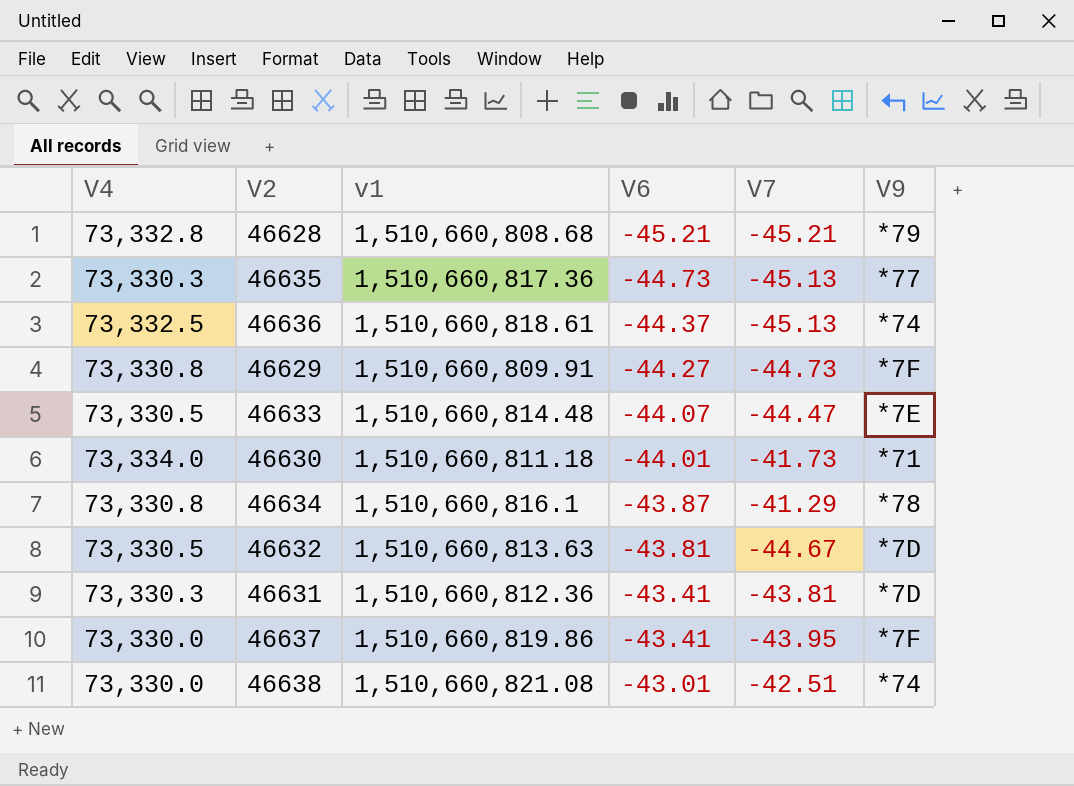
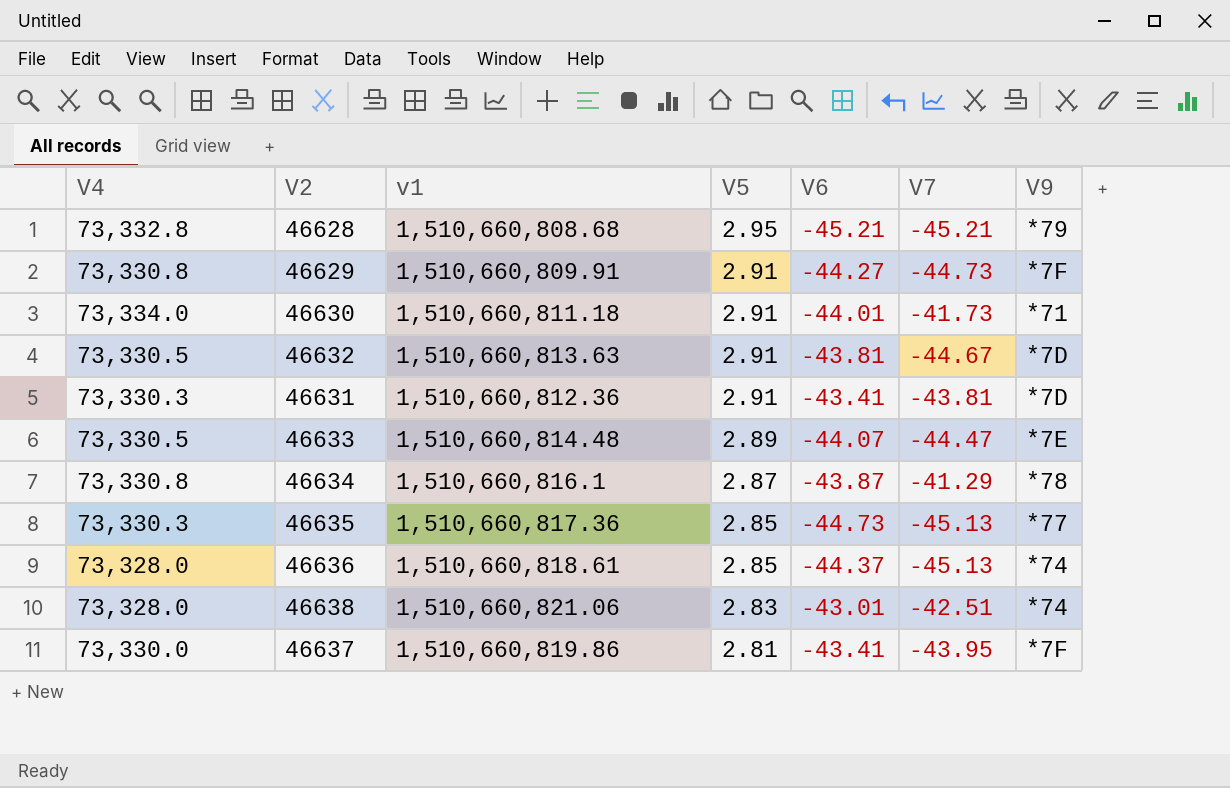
row order: V6 ascending -> V5 descending
column V5 | position: none -> 4
46636 | V4: 73,332.5 -> 73,328.0
46638 | V4: 73,330.0 -> 73,328.0
46638 | v1: 1,510,660,821.08 -> 1,510,660,821.06

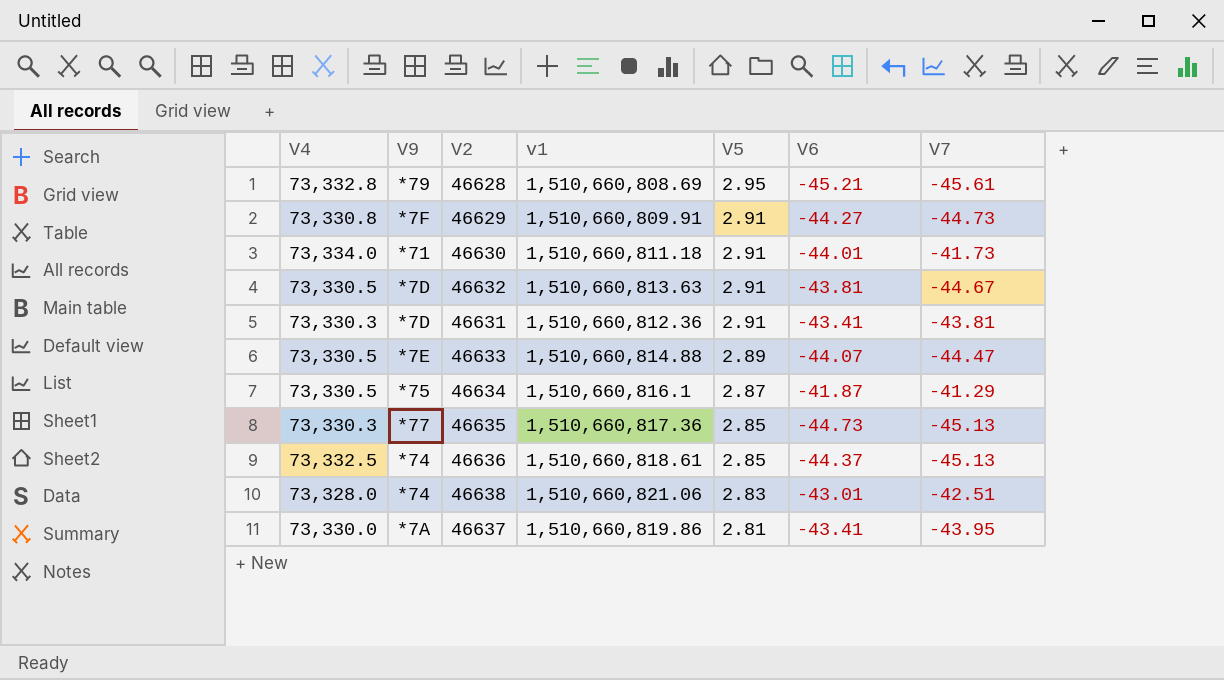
column V9 | position: 7 -> 2
46628 | v1: 1,510,660,808.68 -> 1,510,660,808.69
46628 | V7: -45.21 -> -45.61
46633 | v1: 1,510,660,814.48 -> 1,510,660,814.88
46634 | V4: 73,330.8 -> 73,330.5
46634 | V9: *78 -> *75
46634 | V6: -43.87 -> -41.87
46636 | V4: 73,328.0 -> 73,332.5
46637 | V9: *7F -> *7A

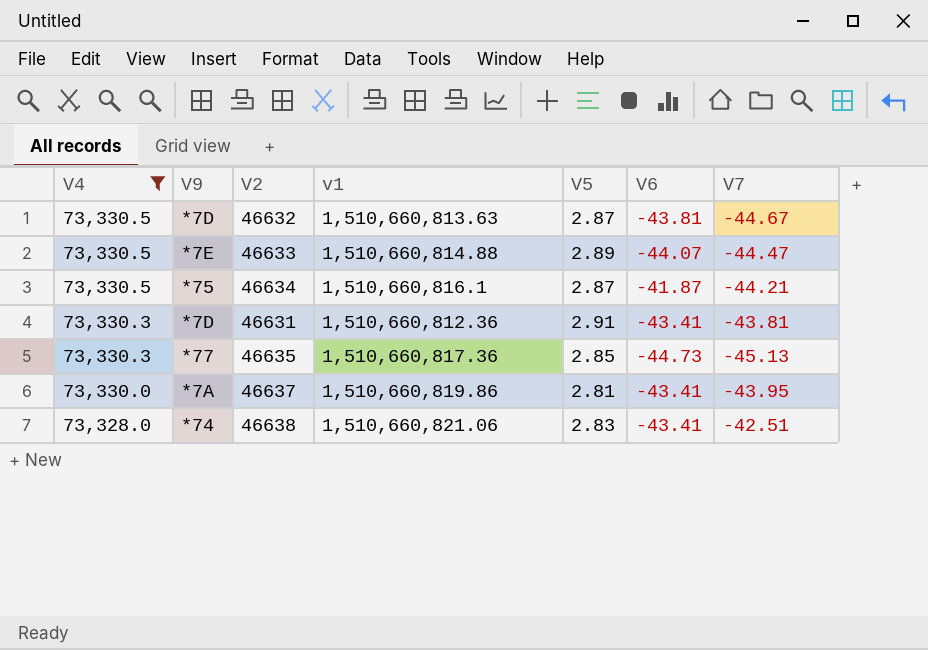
filter: none -> V4 <= 73,330.5
row order: V5 descending -> V4 descending
46632 | V5: 2.91 -> 2.87
46634 | V7: -41.29 -> -44.21
46638 | V6: -43.01 -> -43.41

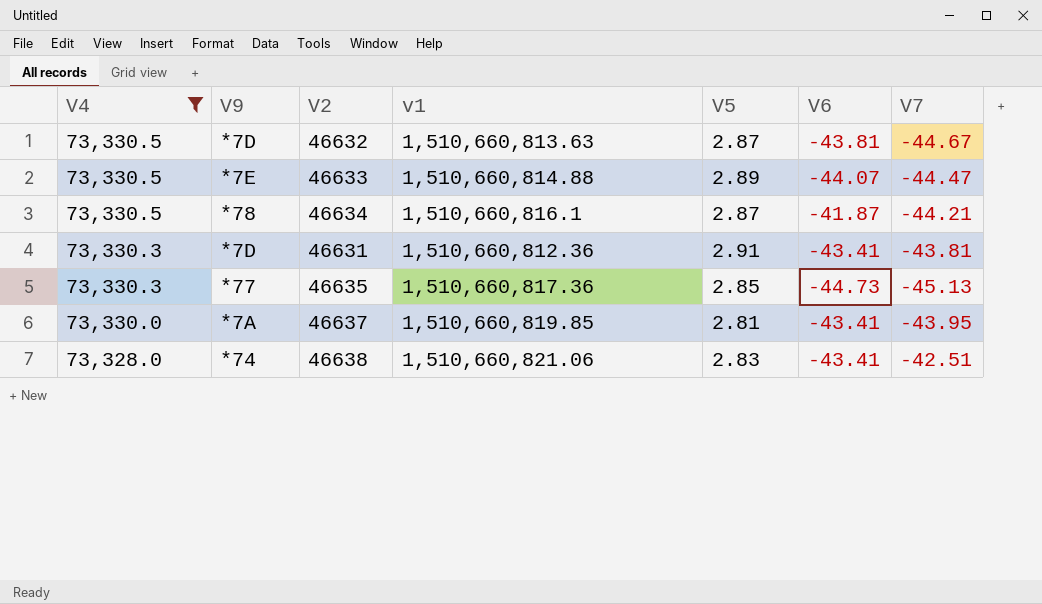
46634 | V9: *75 -> *78
46637 | v1: 1,510,660,819.86 -> 1,510,660,819.85

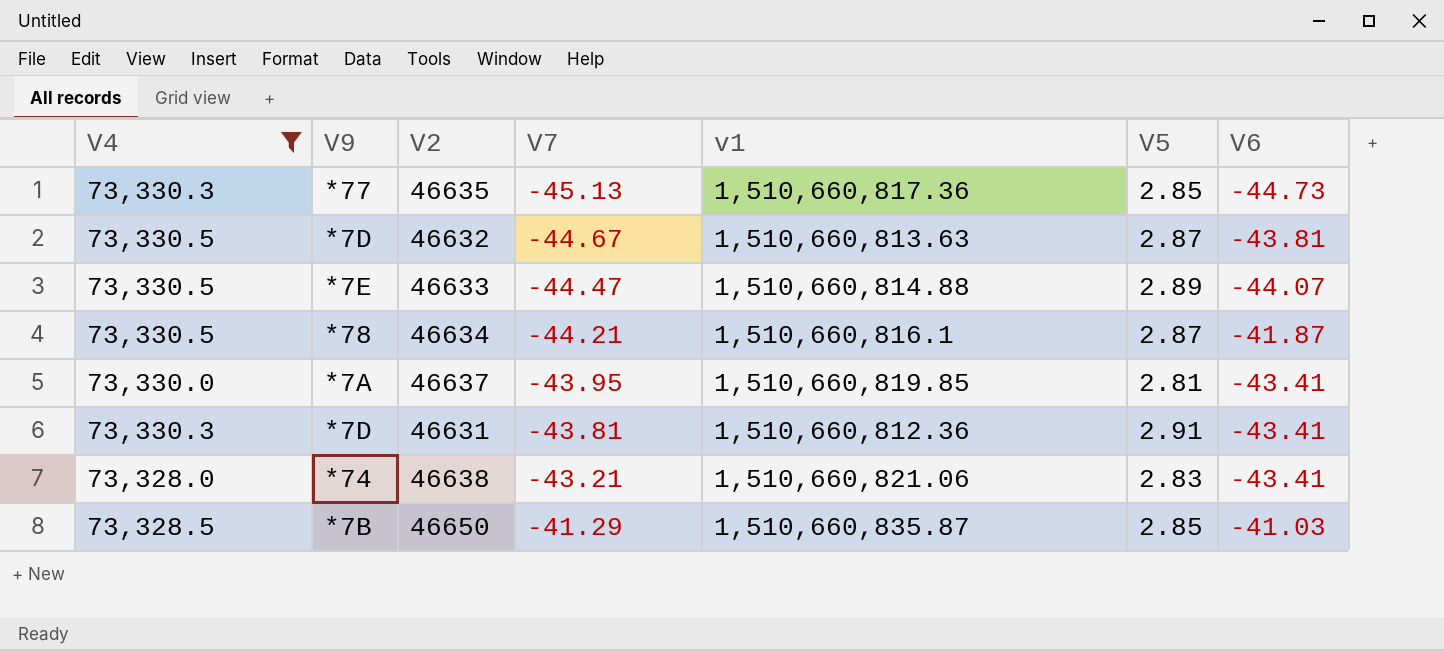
row order: V4 descending -> V7 ascending
column V7 | position: 7 -> 4
46638 | V7: -42.51 -> -43.21
row 46650: none -> 73,328.5 | *7B | -41.29 | 1,510,660,835.87 | 2.85 | -41.03

